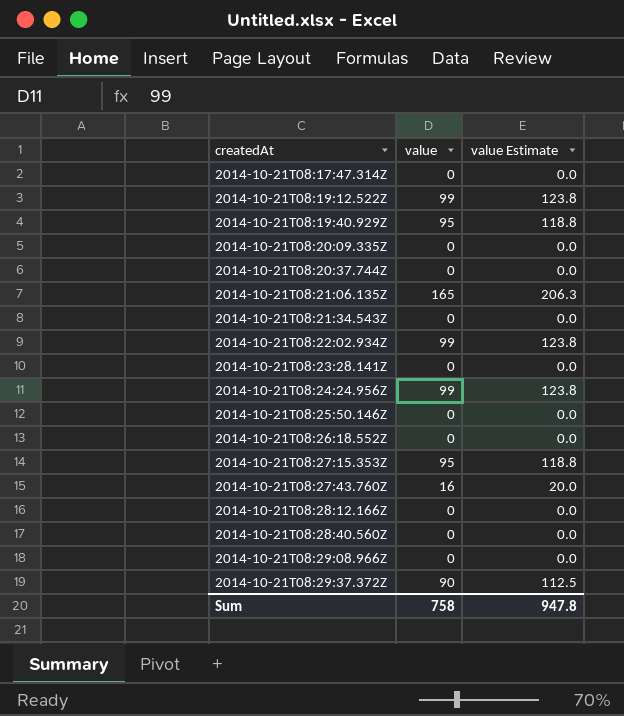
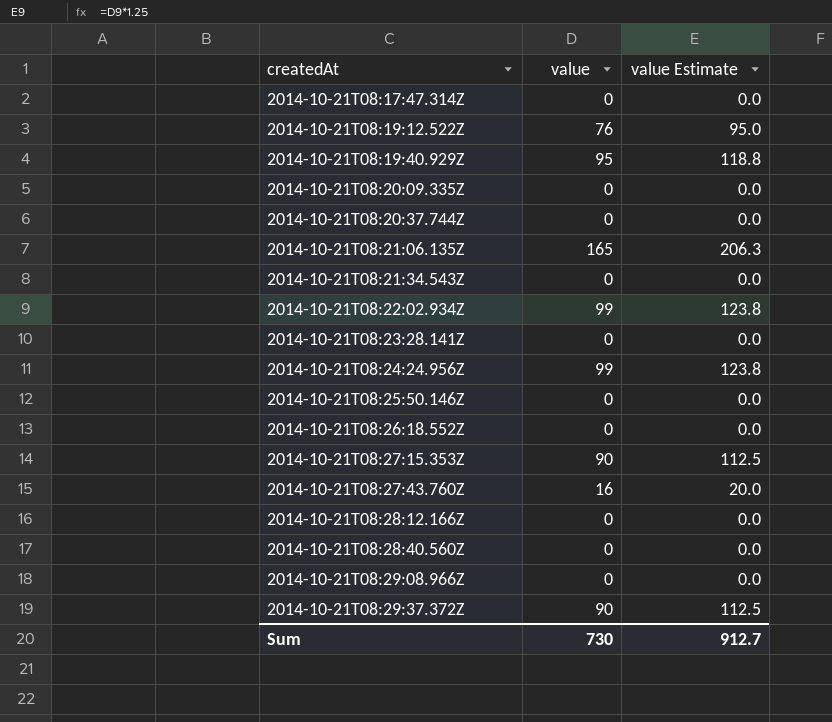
2014-10-21T08:19:12.522Z | value: 99 -> 76
2014-10-21T08:19:12.522Z | value Estimate: 123.8 -> 95.0
2014-10-21T08:27:15.353Z | value: 95 -> 90
2014-10-21T08:27:15.353Z | value Estimate: 118.8 -> 112.5
Sum | value: 758 -> 730
Sum | value Estimate: 947.8 -> 912.7

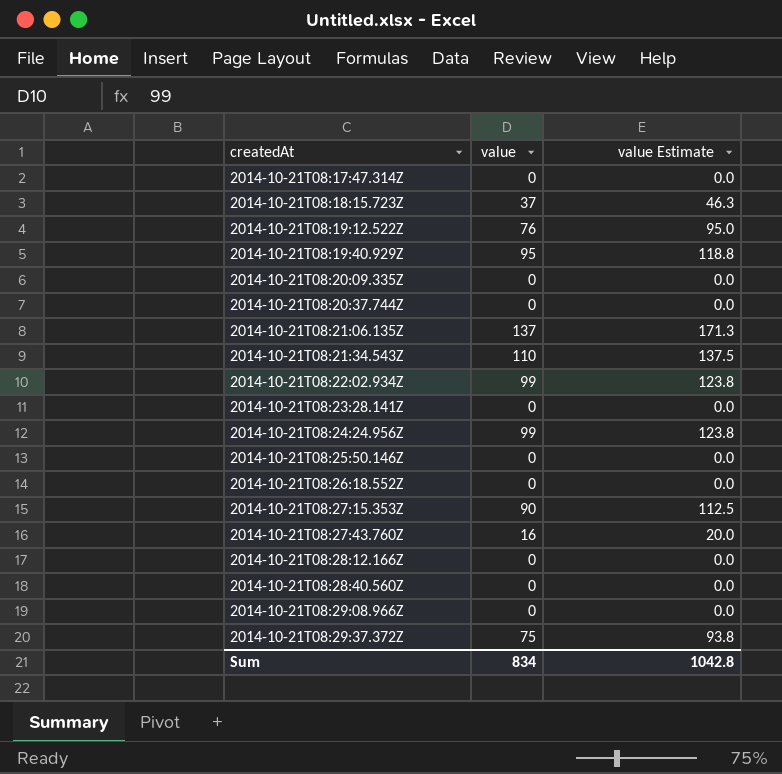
row 2014-10-21T08:18:15.723Z: none -> 37 | 46.3
2014-10-21T08:21:06.135Z | value: 165 -> 137
2014-10-21T08:21:06.135Z | value Estimate: 206.3 -> 171.3
2014-10-21T08:21:34.543Z | value: 0 -> 110
2014-10-21T08:21:34.543Z | value Estimate: 0.0 -> 137.5
2014-10-21T08:29:37.372Z | value: 90 -> 75
2014-10-21T08:29:37.372Z | value Estimate: 112.5 -> 93.8
Sum | value: 730 -> 834
Sum | value Estimate: 912.7 -> 1042.8

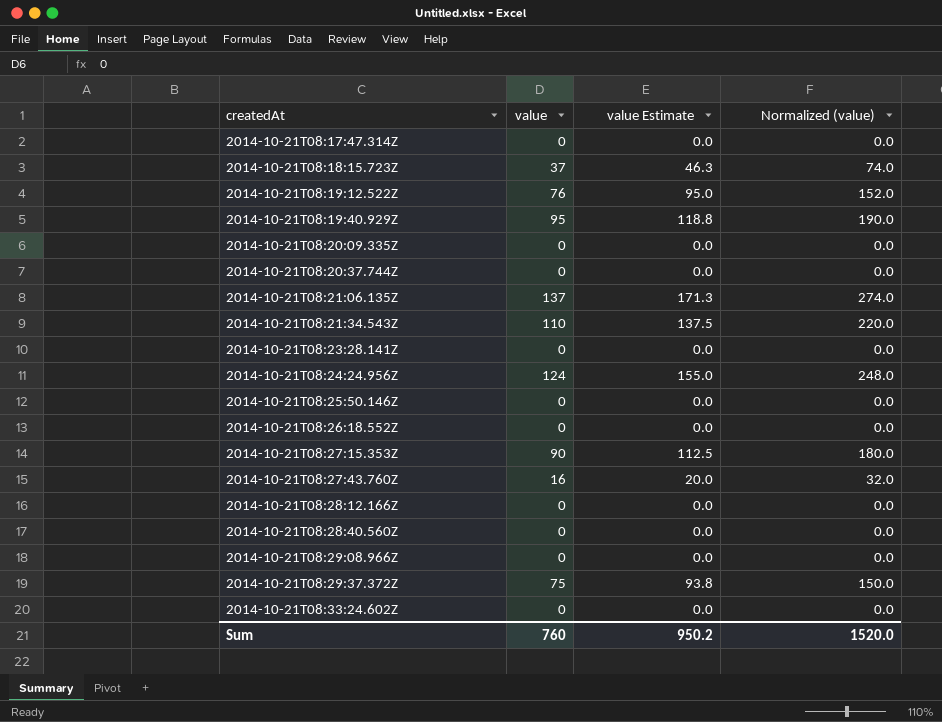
column Normalized (value) | formula: none -> [value] * 2
row 2014-10-21T08:22:02.934Z: 99 | 123.8 -> none
2014-10-21T08:24:24.956Z | value: 99 -> 124
2014-10-21T08:24:24.956Z | value Estimate: 123.8 -> 155.0
row 2014-10-21T08:33:24.602Z: none -> 0 | 0.0 | 0.0
Sum | value: 834 -> 760
Sum | value Estimate: 1042.8 -> 950.2

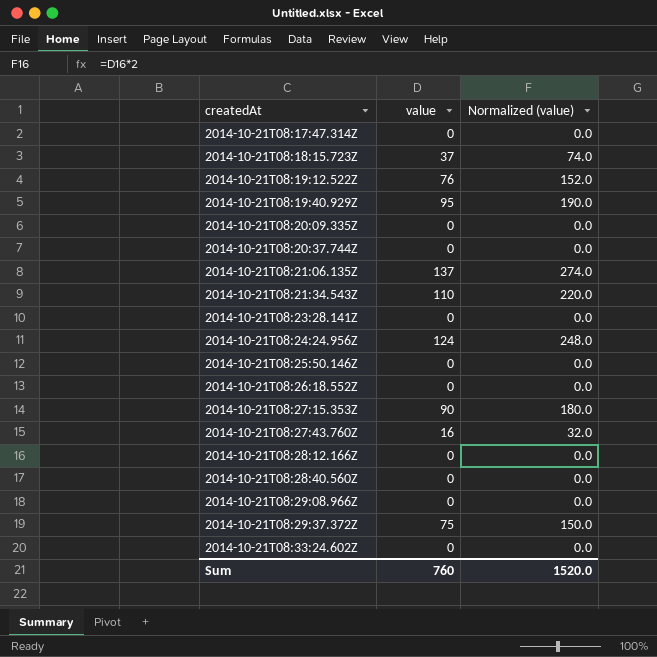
column value Estimate | formula: [value] * 1.25 -> none

